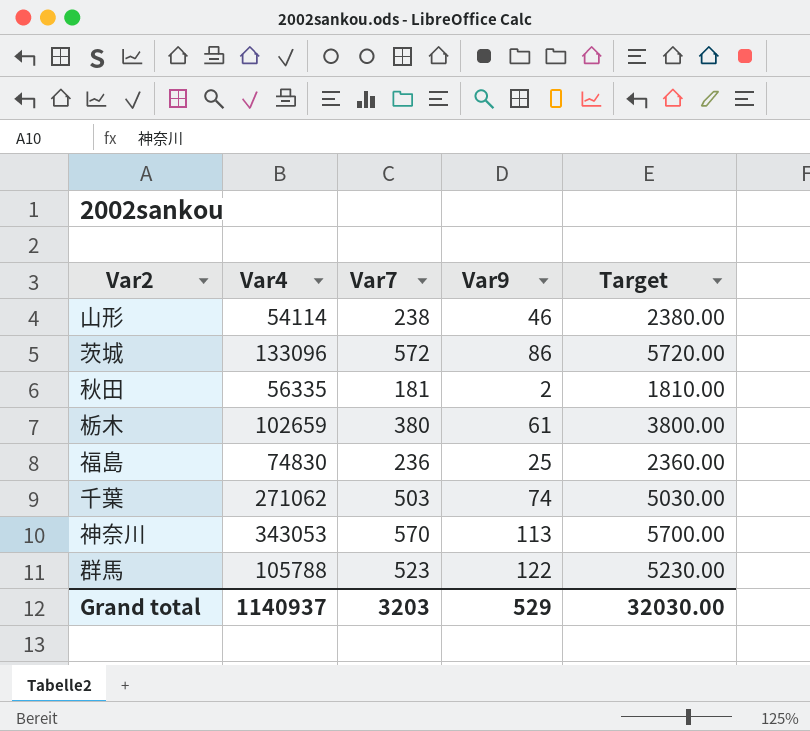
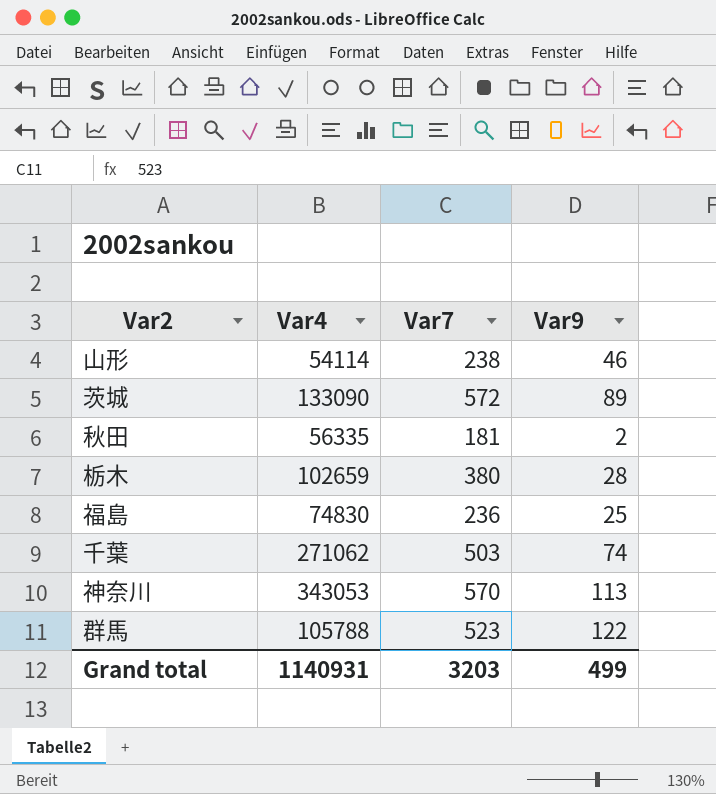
column Target | formula: [Var7] * 10 -> none
茨城 | Var4: 133096 -> 133090
茨城 | Var9: 86 -> 89
栃木 | Var9: 61 -> 28
Grand total | Var4: 1140937 -> 1140931
Grand total | Var9: 529 -> 499

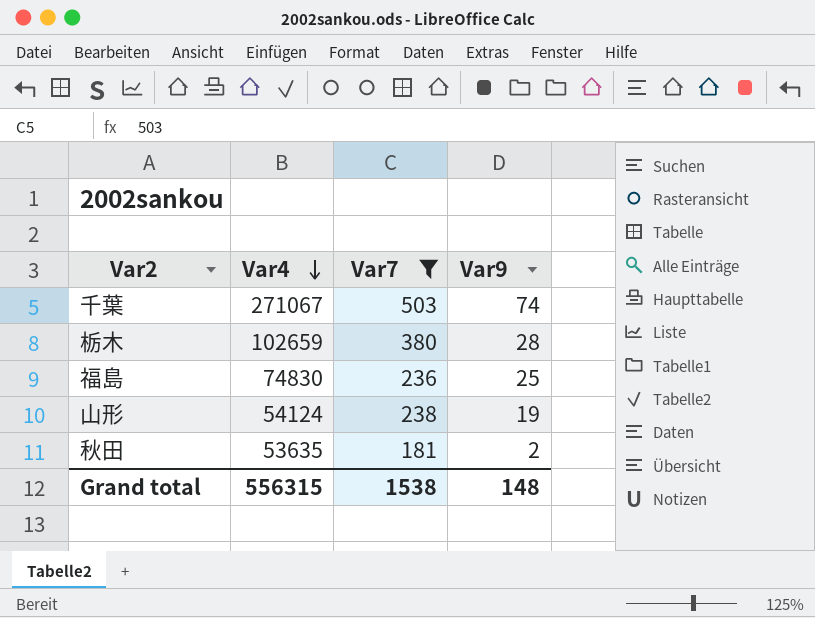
filter: none -> Var7 <= 503
row order: none -> Var4 descending
千葉 | Var4: 271062 -> 271067
山形 | Var4: 54114 -> 54124
山形 | Var9: 46 -> 19
秋田 | Var4: 56335 -> 53635
Grand total | Var4: 1140931 -> 556315
Grand total | Var7: 3203 -> 1538
Grand total | Var9: 499 -> 148

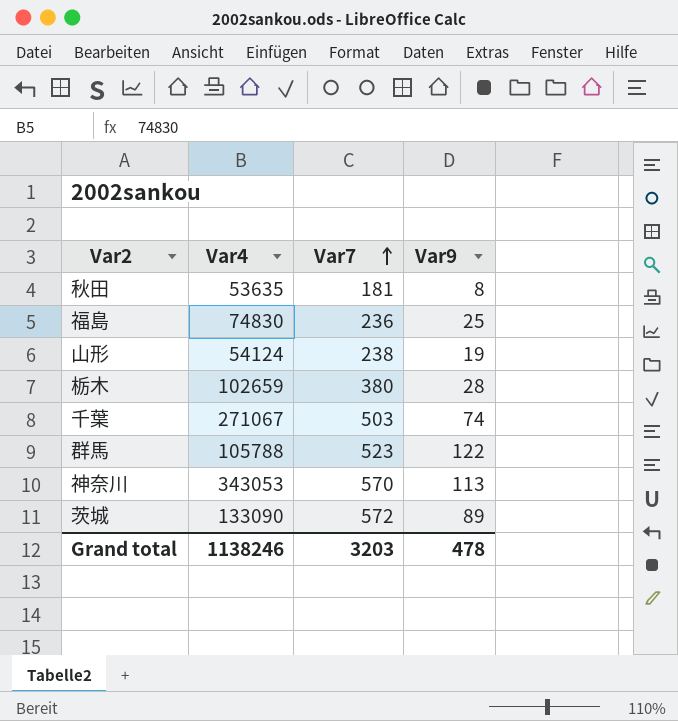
filter: Var7 <= 503 -> none
row order: Var4 descending -> Var7 ascending
秋田 | Var9: 2 -> 8
Grand total | Var4: 556315 -> 1138246
Grand total | Var7: 1538 -> 3203
Grand total | Var9: 148 -> 478

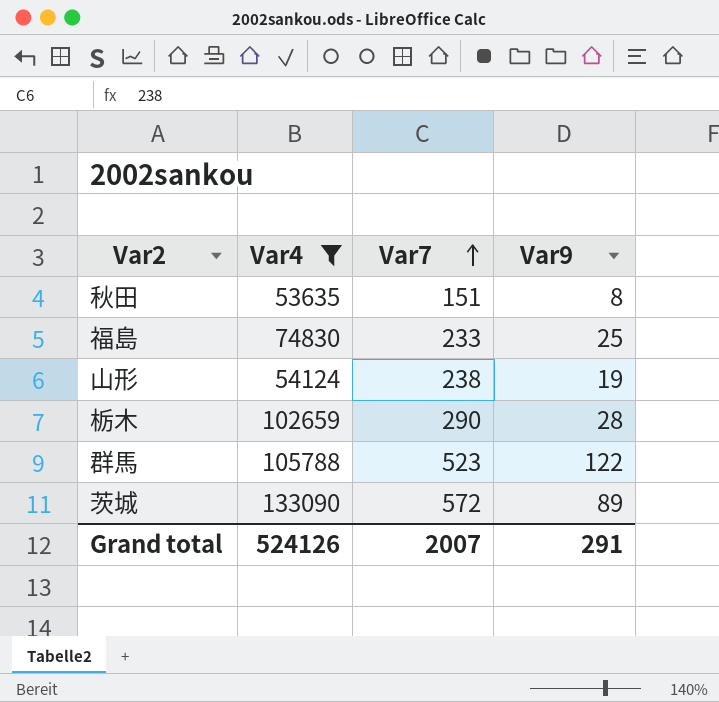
filter: none -> Var4 <= 133090
秋田 | Var7: 181 -> 151
福島 | Var7: 236 -> 233
栃木 | Var7: 380 -> 290
Grand total | Var4: 1138246 -> 524126
Grand total | Var7: 3203 -> 2007
Grand total | Var9: 478 -> 291

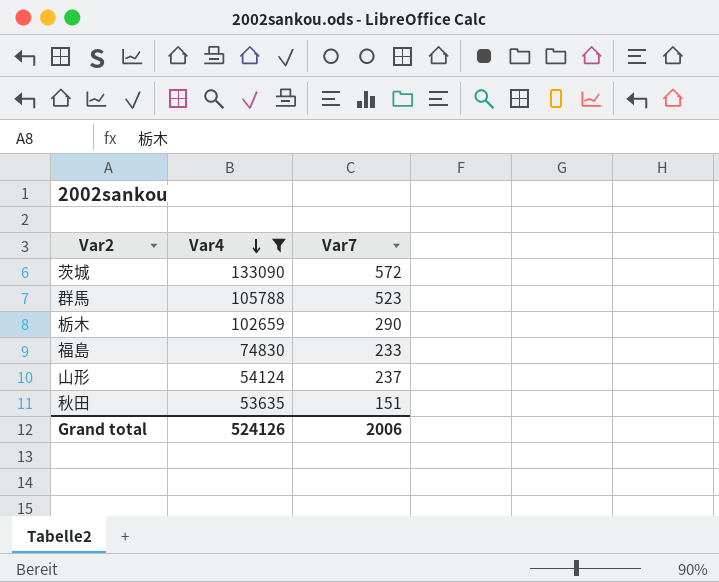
row order: Var7 ascending -> Var4 descending
column Var9 | position: 4 -> none
山形 | Var7: 238 -> 237
Grand total | Var7: 2007 -> 2006

